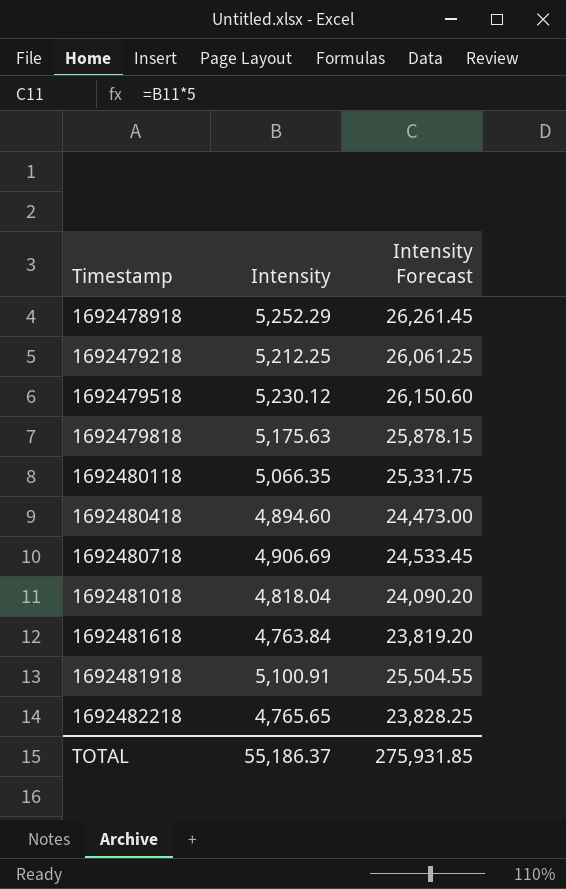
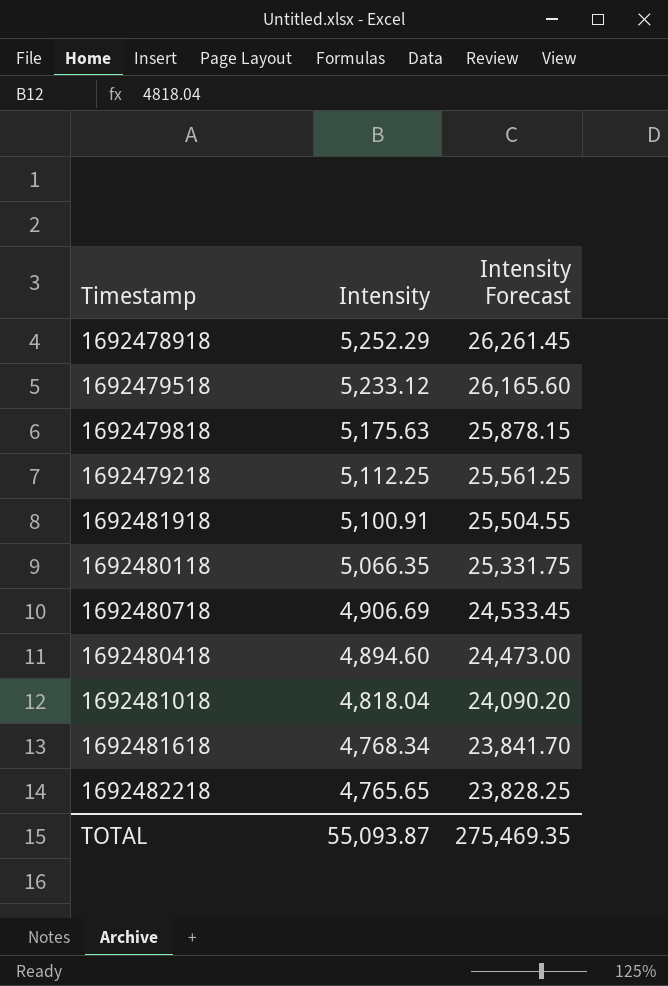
row order: Timestamp ascending -> Intensity descending
1692479518 | Intensity: 5,230.12 -> 5,233.12
1692479518 | Intensity Forecast: 26,150.60 -> 26,165.60
1692479218 | Intensity: 5,212.25 -> 5,112.25
1692479218 | Intensity Forecast: 26,061.25 -> 25,561.25
1692481618 | Intensity: 4,763.84 -> 4,768.34
1692481618 | Intensity Forecast: 23,819.20 -> 23,841.70
TOTAL | Intensity: 55,186.37 -> 55,093.87
TOTAL | Intensity Forecast: 275,931.85 -> 275,469.35

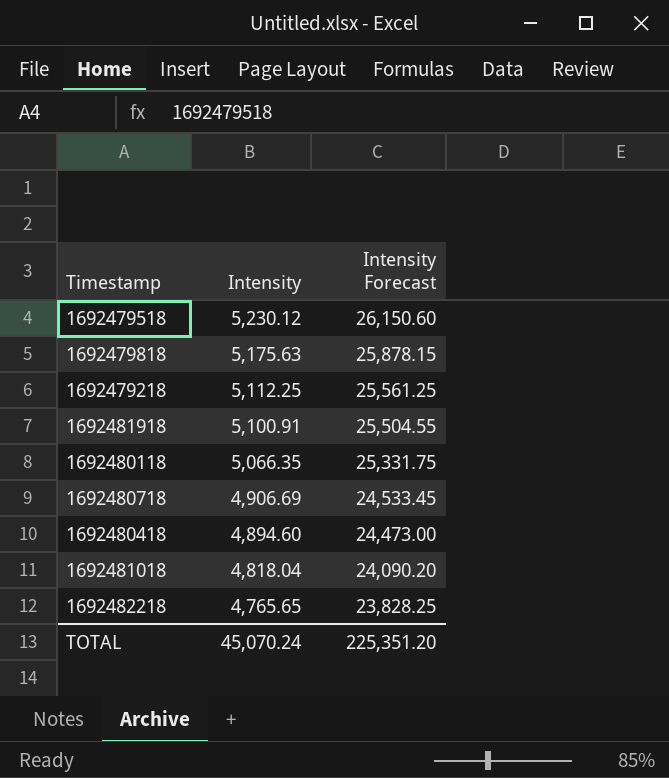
row 1692478918: 5,252.29 | 26,261.45 -> none
row 1692481618: 4,768.34 | 23,841.70 -> none
1692479518 | Intensity: 5,233.12 -> 5,230.12
1692479518 | Intensity Forecast: 26,165.60 -> 26,150.60
TOTAL | Intensity: 55,093.87 -> 45,070.24
TOTAL | Intensity Forecast: 275,469.35 -> 225,351.20

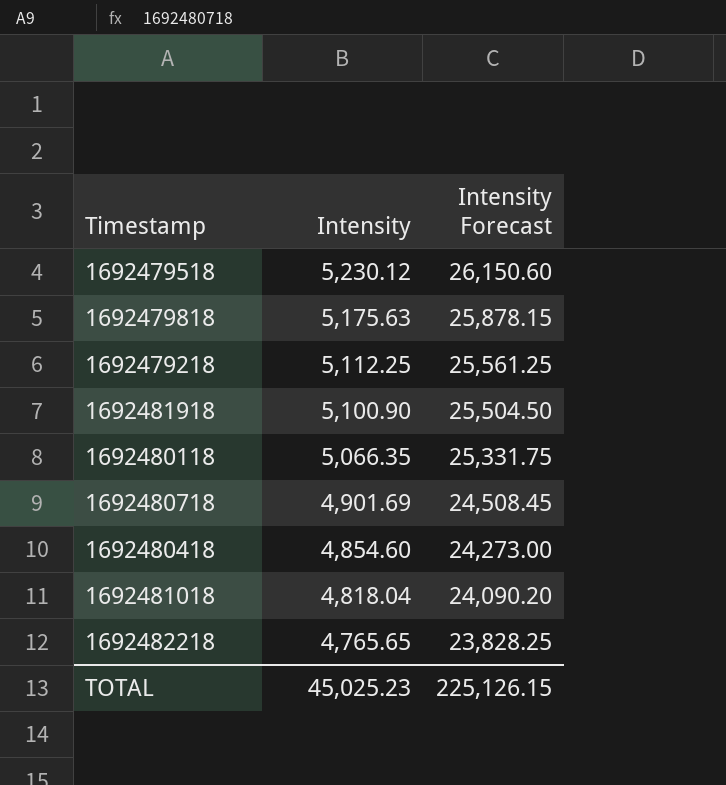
1692481918 | Intensity: 5,100.91 -> 5,100.90
1692481918 | Intensity Forecast: 25,504.55 -> 25,504.50
1692480718 | Intensity: 4,906.69 -> 4,901.69
1692480718 | Intensity Forecast: 24,533.45 -> 24,508.45
1692480418 | Intensity: 4,894.60 -> 4,854.60
1692480418 | Intensity Forecast: 24,473.00 -> 24,273.00
TOTAL | Intensity: 45,070.24 -> 45,025.23
TOTAL | Intensity Forecast: 225,351.20 -> 225,126.15

